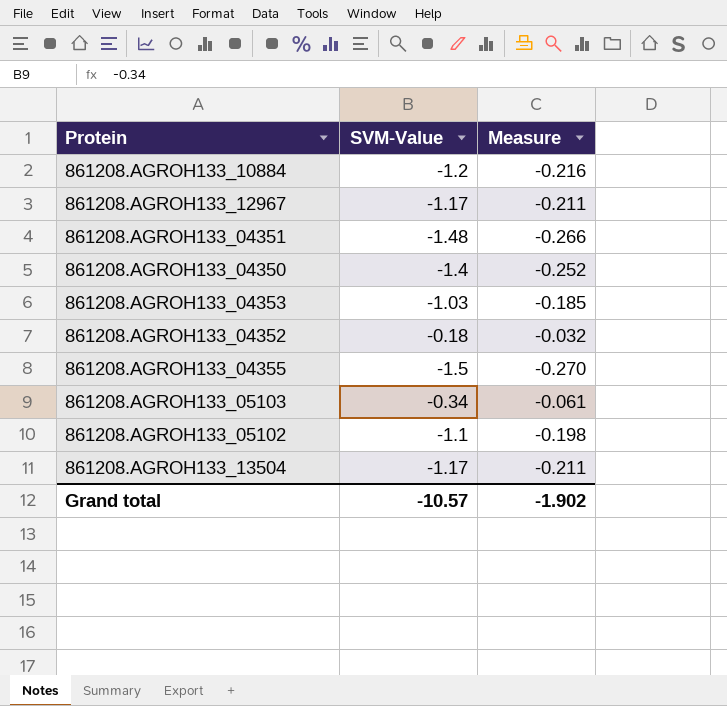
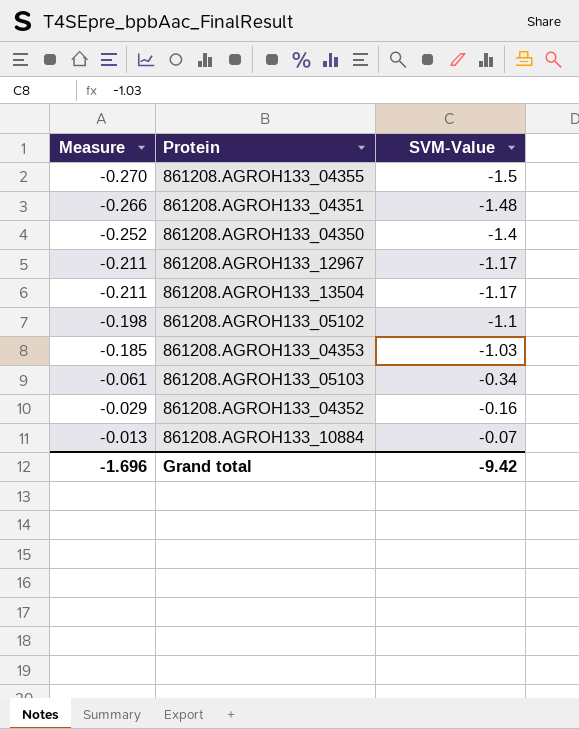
row order: none -> Measure ascending
column Measure | position: 3 -> 1
861208.AGROH133_04352 | Measure: -0.032 -> -0.029
861208.AGROH133_04352 | SVM-Value: -0.18 -> -0.16
861208.AGROH133_10884 | Measure: -0.216 -> -0.013
861208.AGROH133_10884 | SVM-Value: -1.2 -> -0.07
Grand total | Measure: -1.902 -> -1.696
Grand total | SVM-Value: -10.57 -> -9.42

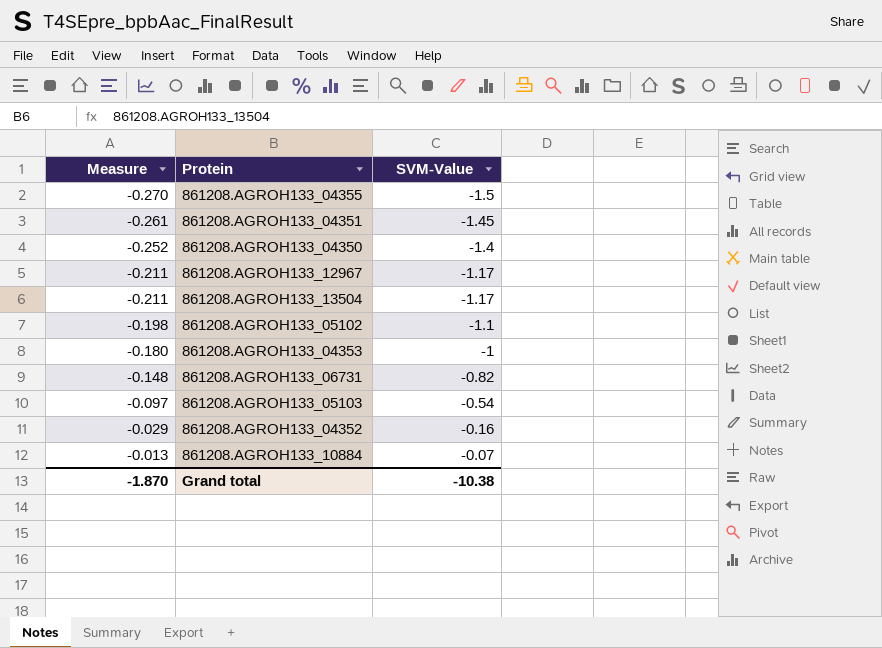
861208.AGROH133_04351 | Measure: -0.266 -> -0.261
861208.AGROH133_04351 | SVM-Value: -1.48 -> -1.45
861208.AGROH133_04353 | Measure: -0.185 -> -0.180
861208.AGROH133_04353 | SVM-Value: -1.03 -> -1
row 861208.AGROH133_06731: none -> -0.148 | -0.82
861208.AGROH133_05103 | Measure: -0.061 -> -0.097
861208.AGROH133_05103 | SVM-Value: -0.34 -> -0.54
Grand total | Measure: -1.696 -> -1.870
Grand total | SVM-Value: -9.42 -> -10.38

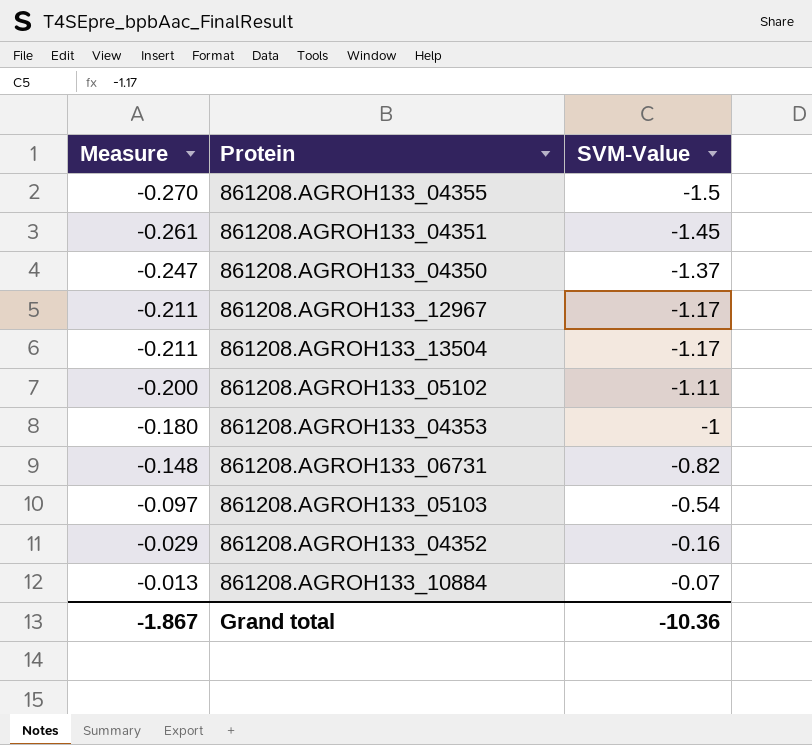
861208.AGROH133_04350 | Measure: -0.252 -> -0.247
861208.AGROH133_04350 | SVM-Value: -1.4 -> -1.37
861208.AGROH133_05102 | Measure: -0.198 -> -0.200
861208.AGROH133_05102 | SVM-Value: -1.1 -> -1.11
Grand total | Measure: -1.870 -> -1.867
Grand total | SVM-Value: -10.38 -> -10.36

